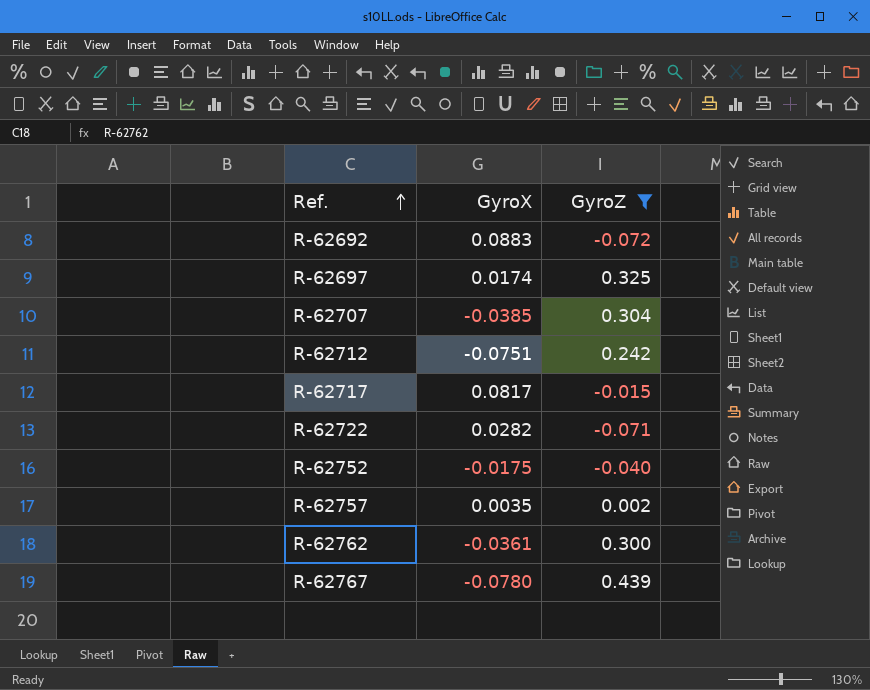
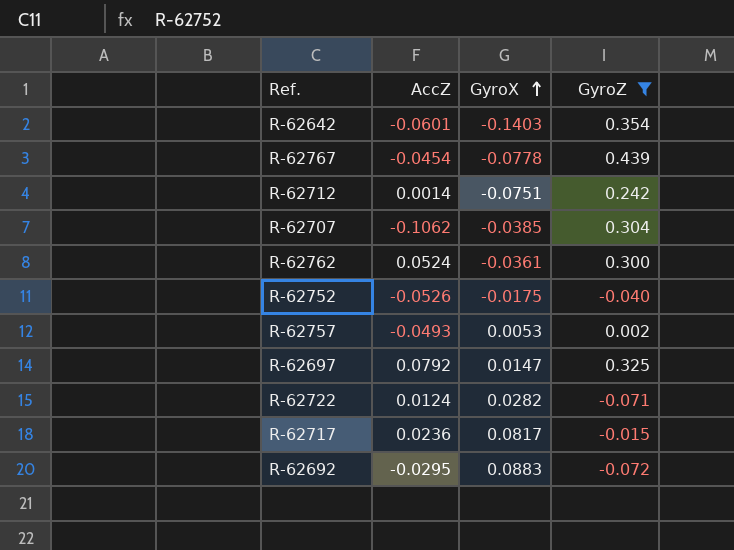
row order: Ref. ascending -> GyroX ascending
column AccZ | position: none -> 2
row R-62642: none -> -0.0601 | -0.1403 | 0.354
R-62767 | GyroX: -0.0780 -> -0.0778
R-62757 | GyroX: 0.0035 -> 0.0053
R-62697 | GyroX: 0.0174 -> 0.0147

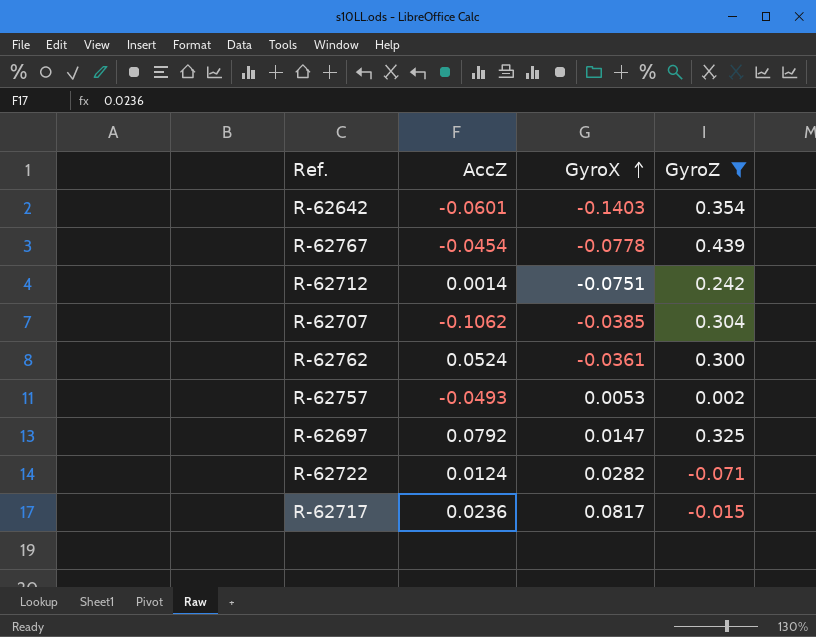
row R-62752: -0.0526 | -0.0175 | -0.040 -> none
row R-62692: -0.0295 | 0.0883 | -0.072 -> none

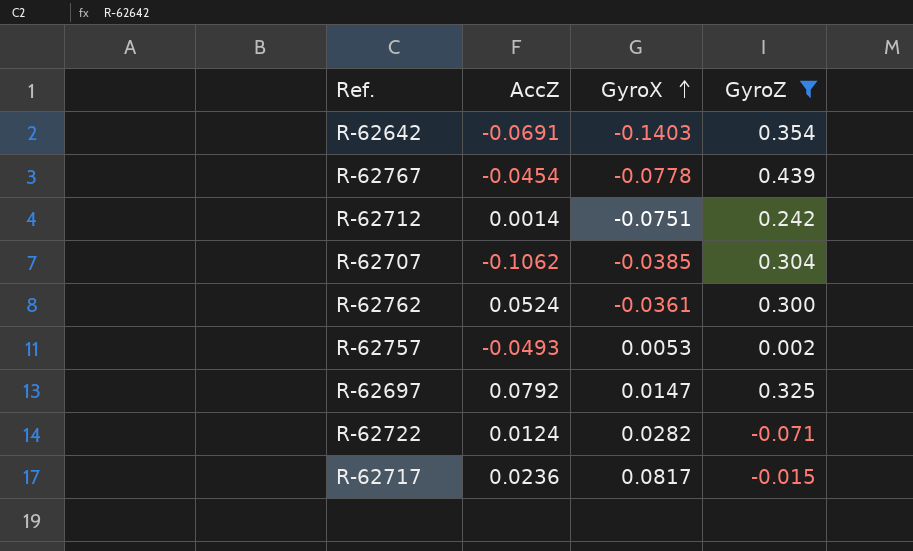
R-62642 | AccZ: -0.0601 -> -0.0691

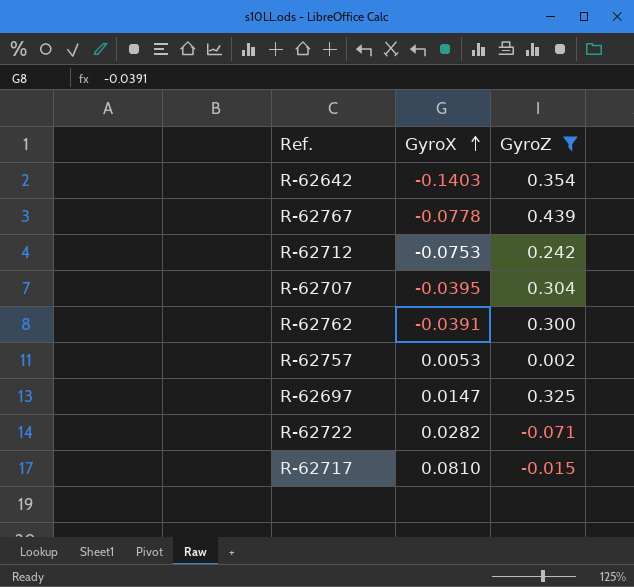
column AccZ | position: 2 -> none
R-62712 | GyroX: -0.0751 -> -0.0753
R-62707 | GyroX: -0.0385 -> -0.0395
R-62762 | GyroX: -0.0361 -> -0.0391
R-62717 | GyroX: 0.0817 -> 0.0810

